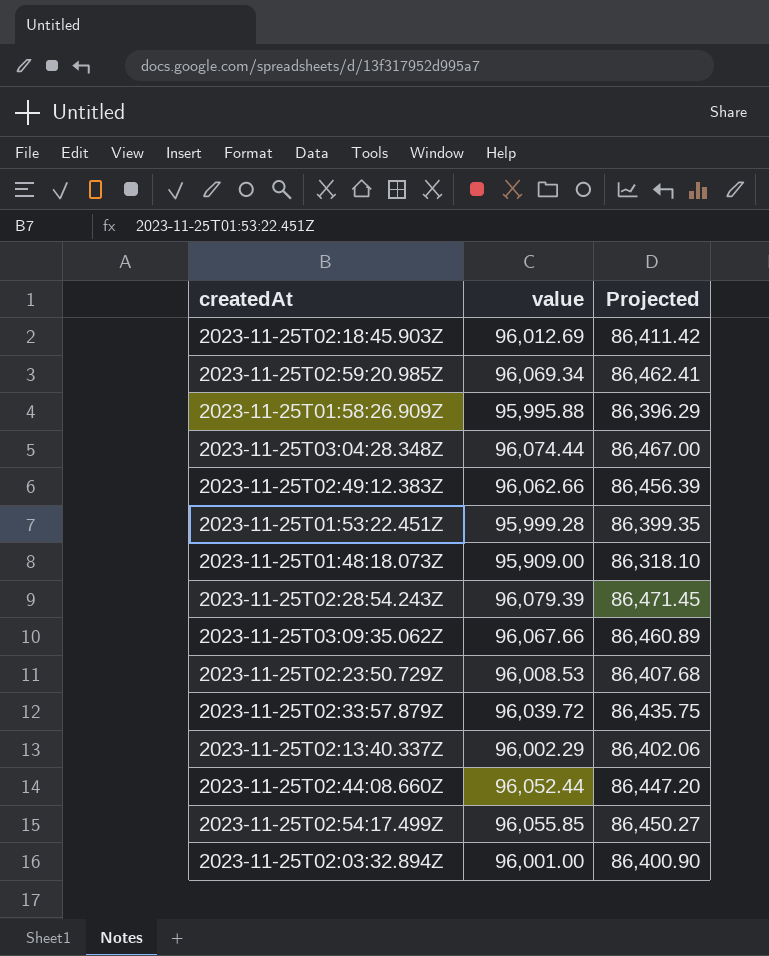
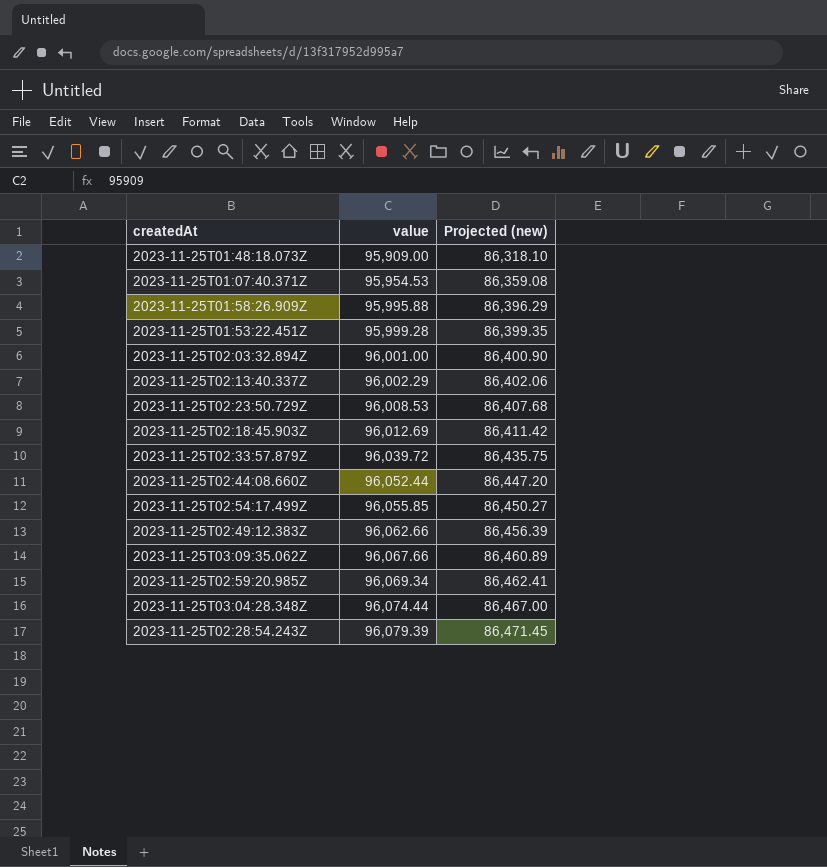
row order: none -> value ascending
column name: Projected -> Projected (new)
row 2023-11-25T01:07:40.371Z: none -> 95,954.53 | 86,359.08

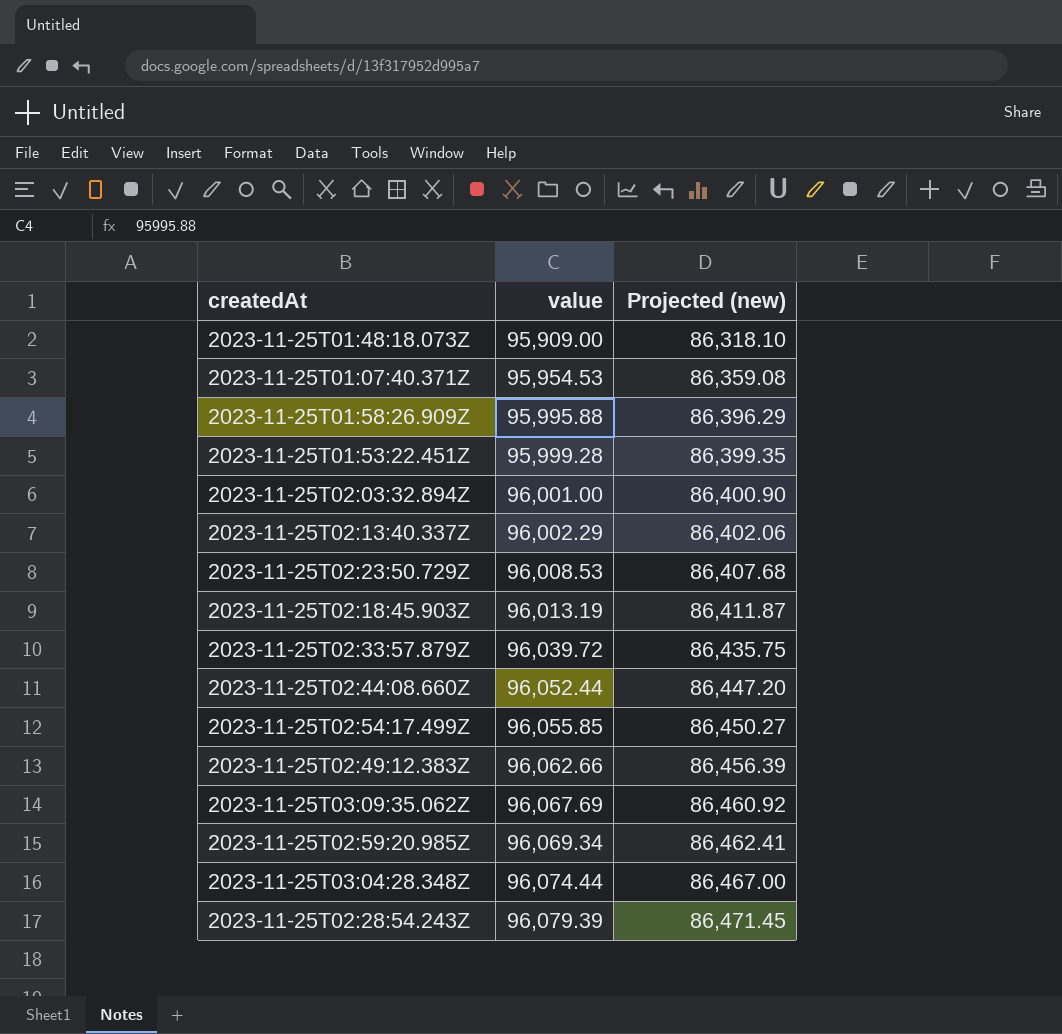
2023-11-25T02:18:45.903Z | value: 96,012.69 -> 96,013.19
2023-11-25T02:18:45.903Z | Projected (new): 86,411.42 -> 86,411.87
2023-11-25T03:09:35.062Z | value: 96,067.66 -> 96,067.69
2023-11-25T03:09:35.062Z | Projected (new): 86,460.89 -> 86,460.92

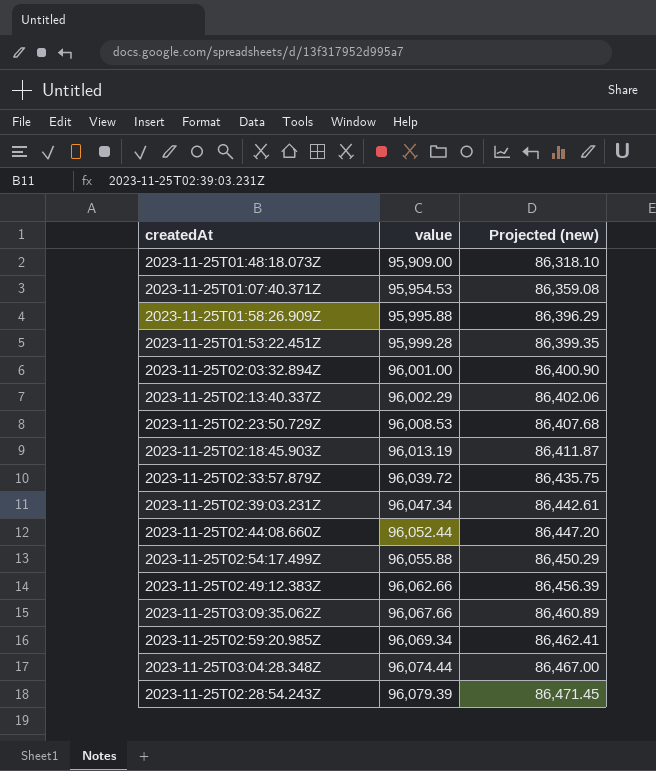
row 2023-11-25T02:39:03.231Z: none -> 96,047.34 | 86,442.61
2023-11-25T02:54:17.499Z | value: 96,055.85 -> 96,055.88
2023-11-25T02:54:17.499Z | Projected (new): 86,450.27 -> 86,450.29
2023-11-25T03:09:35.062Z | value: 96,067.69 -> 96,067.66
2023-11-25T03:09:35.062Z | Projected (new): 86,460.92 -> 86,460.89

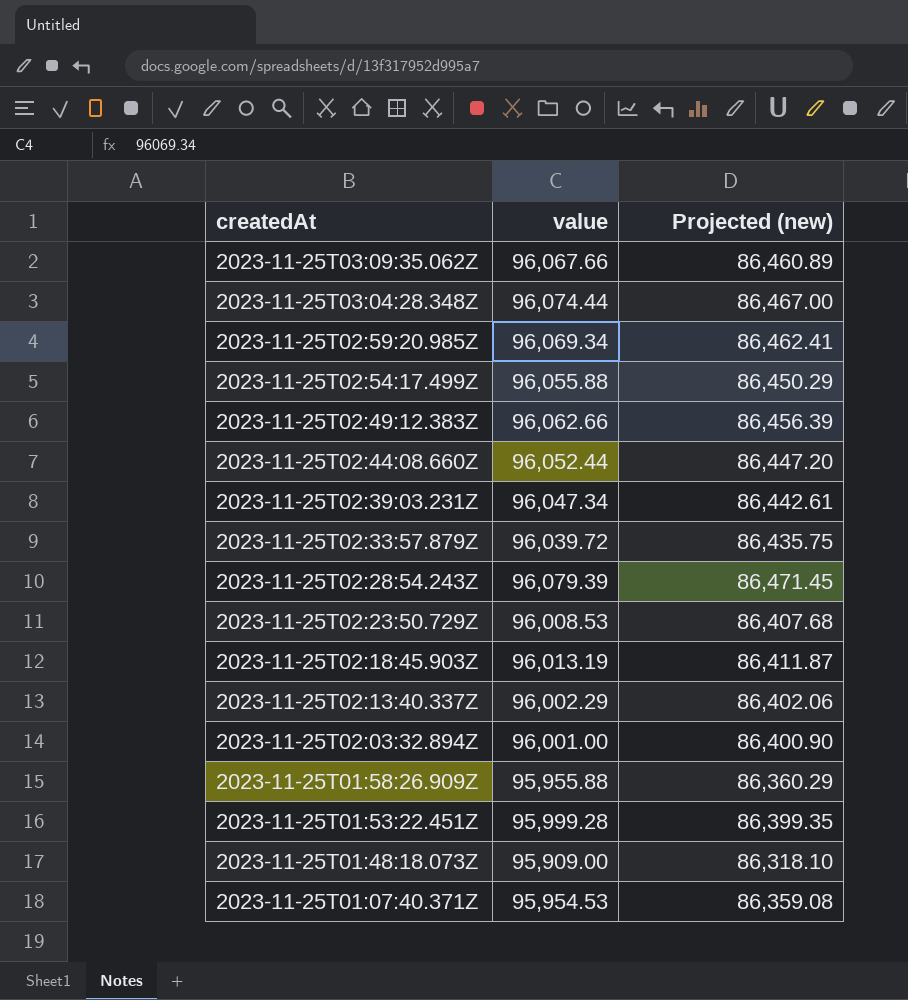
row order: value ascending -> createdAt descending
2023-11-25T01:58:26.909Z | value: 95,995.88 -> 95,955.88
2023-11-25T01:58:26.909Z | Projected (new): 86,396.29 -> 86,360.29

